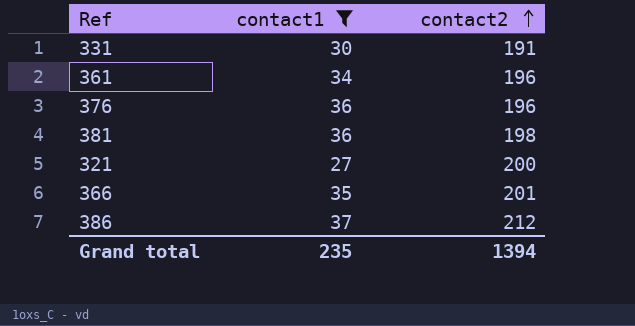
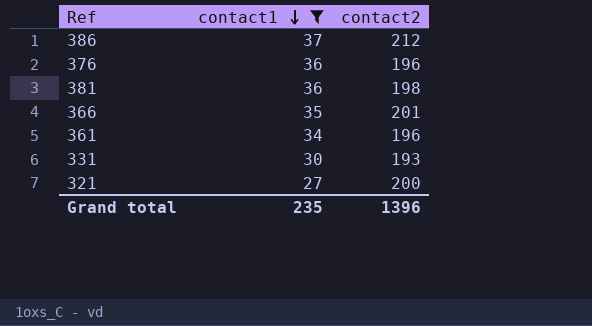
row order: contact2 ascending -> contact1 descending
331 | contact2: 191 -> 193
Grand total | contact2: 1394 -> 1396

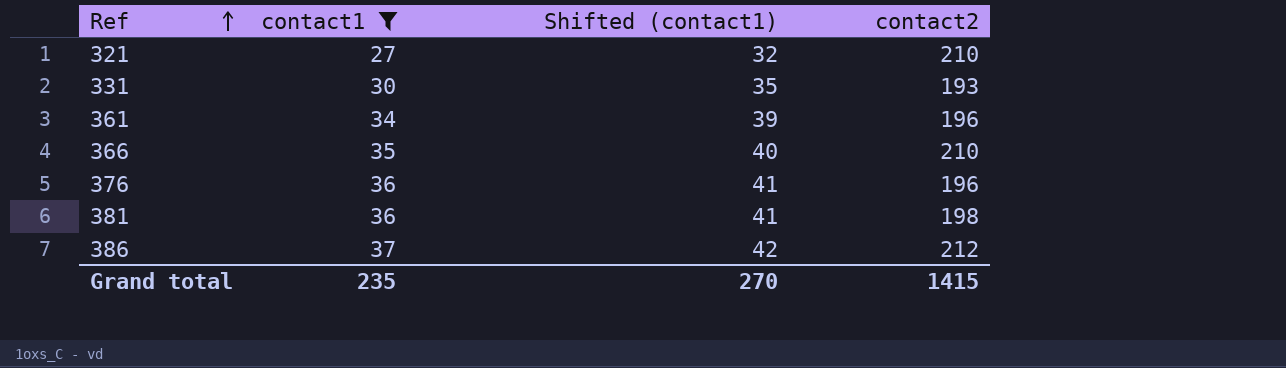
row order: contact1 descending -> Ref ascending
column Shifted (contact1) | formula: none -> [contact1] + 5
321 | contact2: 200 -> 210
366 | contact2: 201 -> 210
Grand total | contact2: 1396 -> 1415

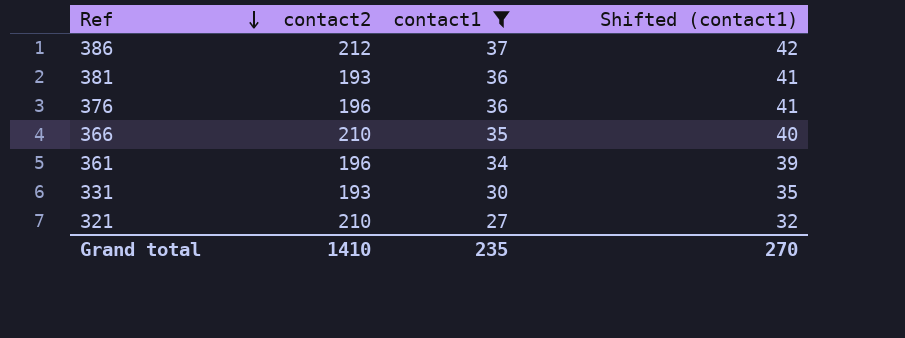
row order: Ref ascending -> Ref descending
column contact2 | position: 4 -> 2
381 | contact2: 198 -> 193
Grand total | contact2: 1415 -> 1410

